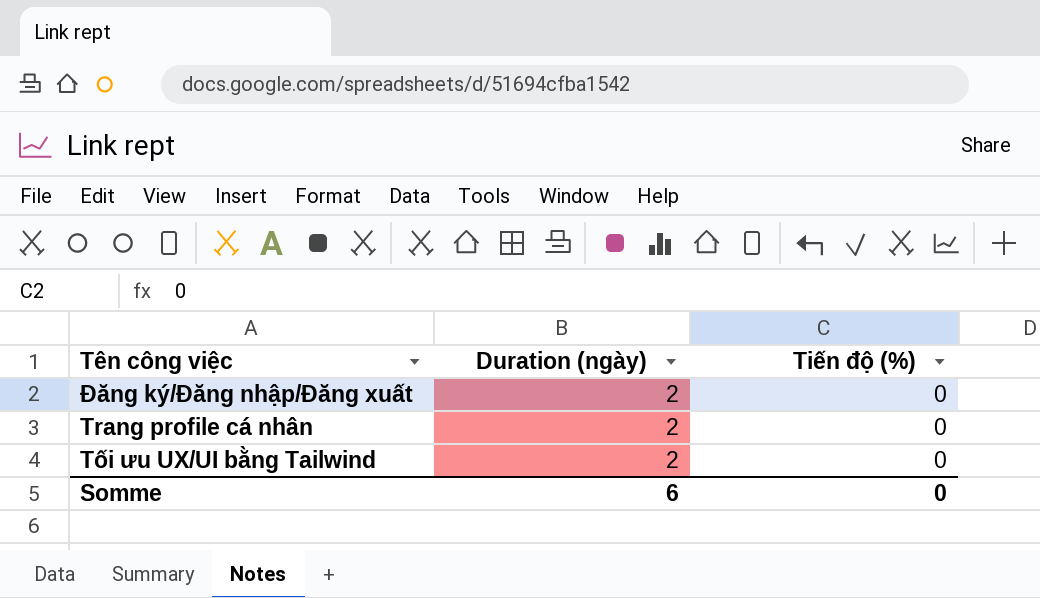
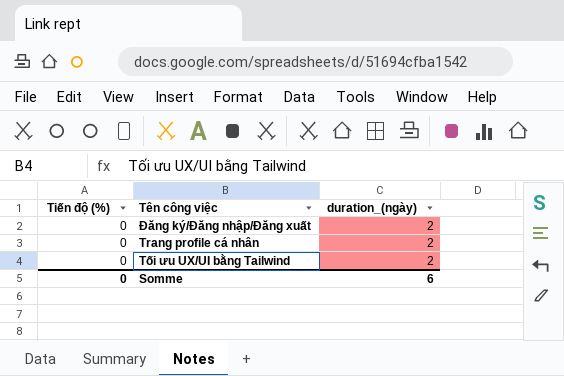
column Tiến độ (%) | position: 3 -> 1
column name: Duration (ngày) -> duration_(ngày)

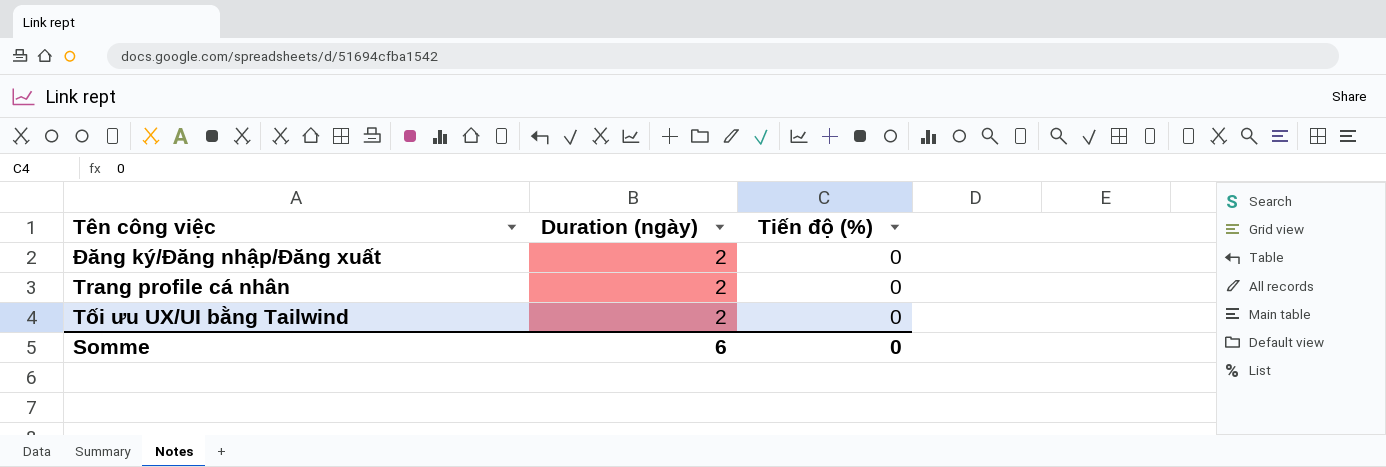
column name: duration_(ngày) -> Duration (ngày)
column Tiến độ (%) | position: 1 -> 3

